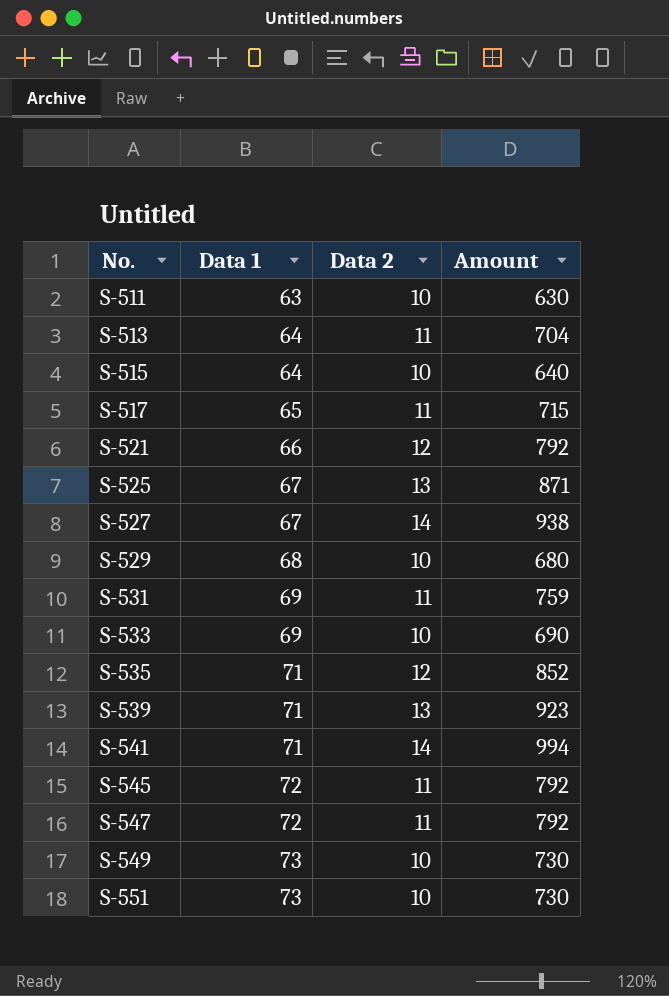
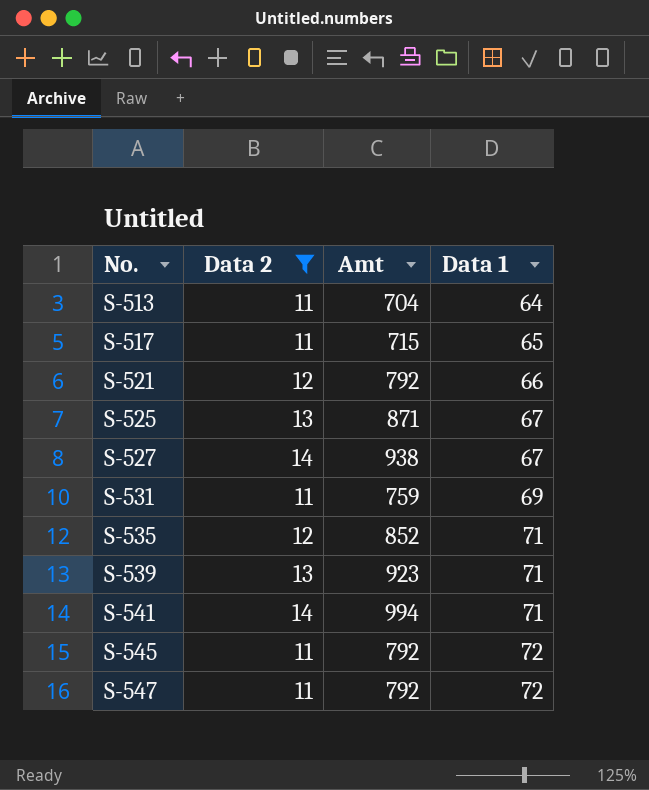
filter: none -> Data 2 != 10
column name: Amount -> Amt
column Data 1 | position: 2 -> 4

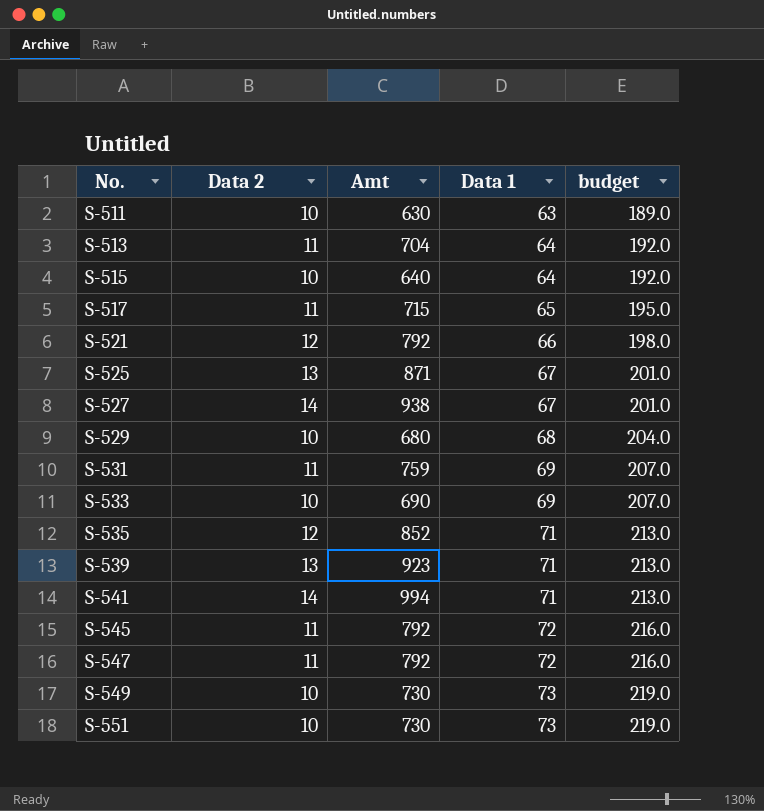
filter: Data 2 != 10 -> none
column budget | formula: none -> [Data 1] * 3

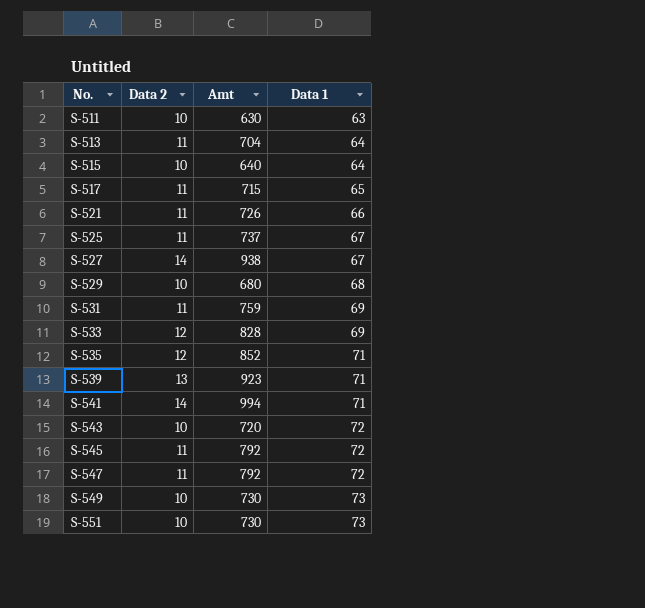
column budget | formula: [Data 1] * 3 -> none
S-521 | Data 2: 12 -> 11
S-521 | Amt: 792 -> 726
S-525 | Data 2: 13 -> 11
S-525 | Amt: 871 -> 737
S-533 | Data 2: 10 -> 12
S-533 | Amt: 690 -> 828
row S-543: none -> 10 | 720 | 72

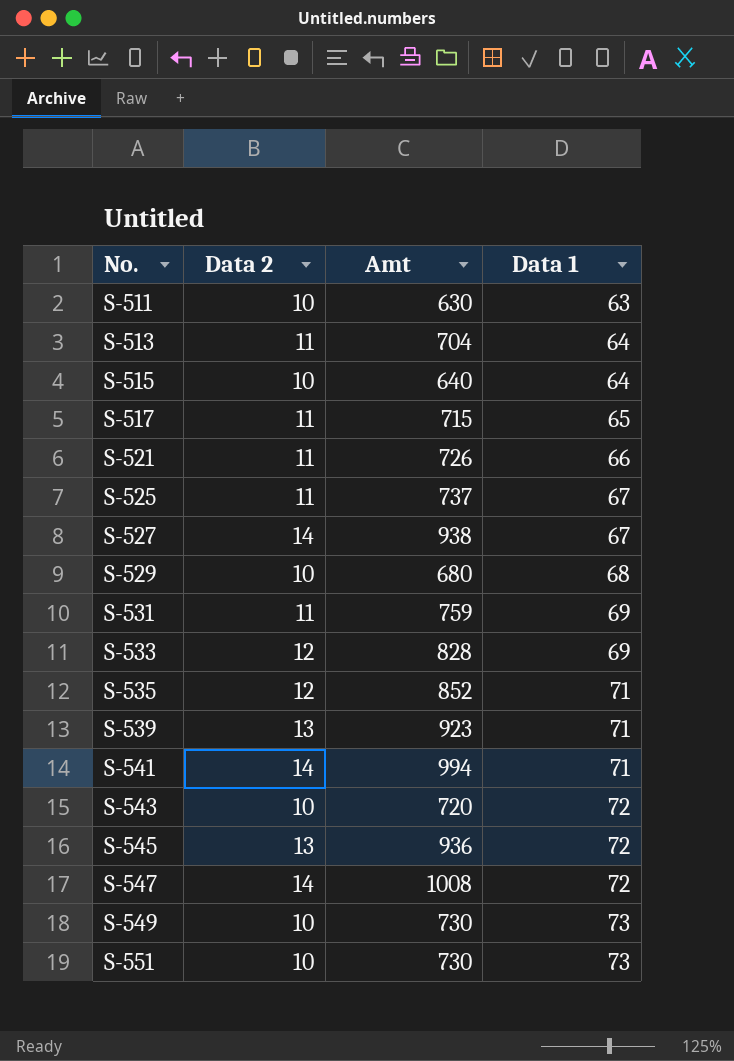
S-545 | Data 2: 11 -> 13
S-545 | Amt: 792 -> 936
S-547 | Data 2: 11 -> 14
S-547 | Amt: 792 -> 1008

